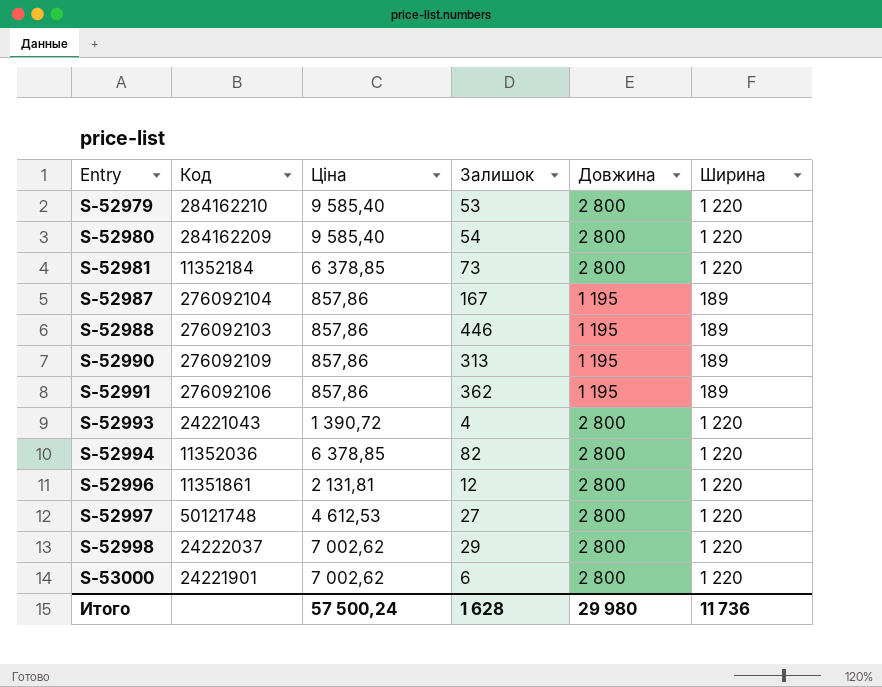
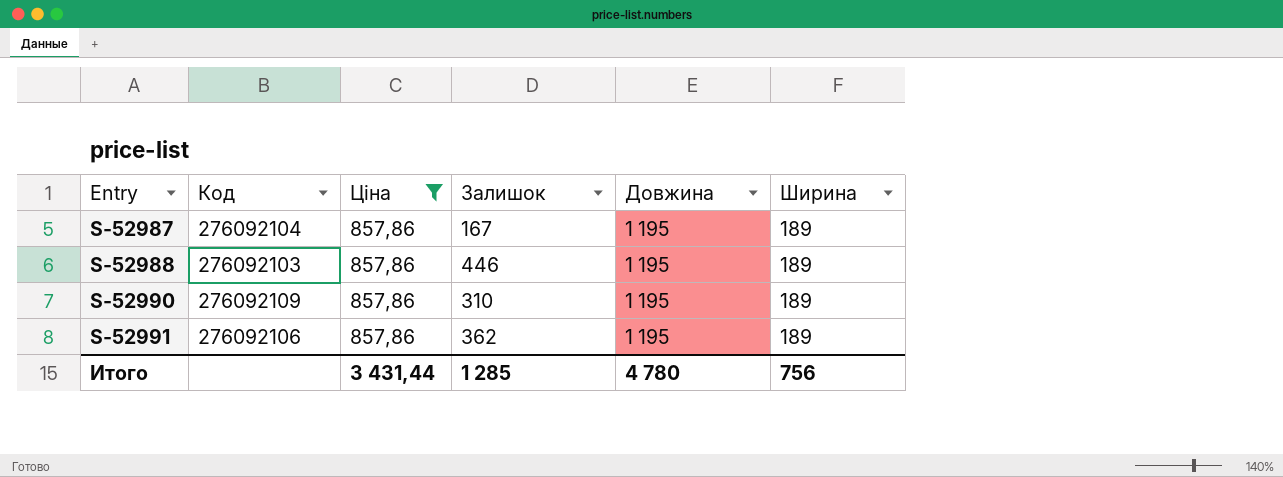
filter: none -> Ціна = 857,86
S-52990 | Залишок: 313 -> 310
Итого | Ціна: 57 500,24 -> 3 431,44
Итого | Залишок: 1 628 -> 1 285
Итого | Довжина: 29 980 -> 4 780
Итого | Ширина: 11 736 -> 756

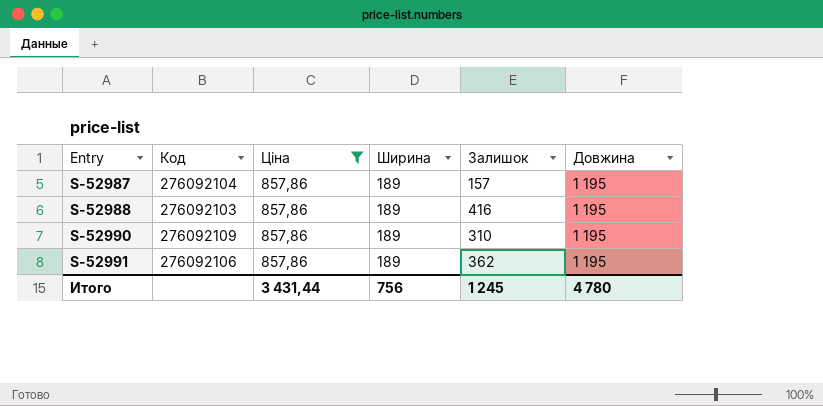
column Ширина | position: 6 -> 4
S-52987 | Залишок: 167 -> 157
S-52988 | Залишок: 446 -> 416
Итого | Залишок: 1 285 -> 1 245

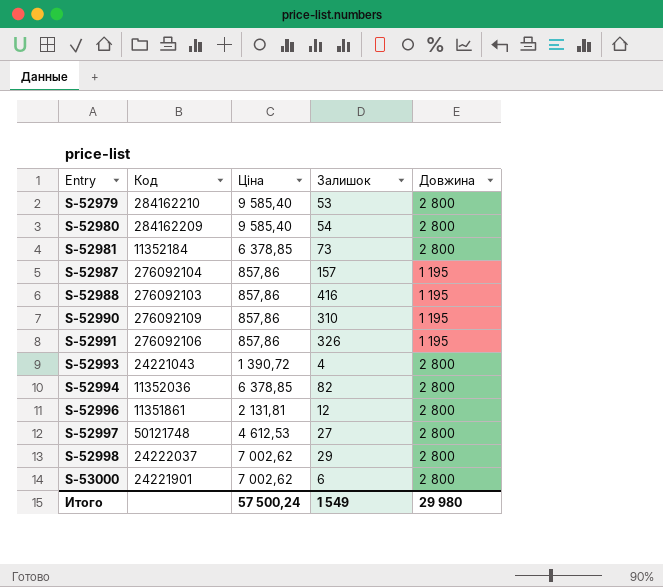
filter: Ціна = 857,86 -> none
column Ширина | position: 4 -> none
S-52991 | Залишок: 362 -> 326
Итого | Ціна: 3 431,44 -> 57 500,24
Итого | Залишок: 1 245 -> 1 549
Итого | Довжина: 4 780 -> 29 980

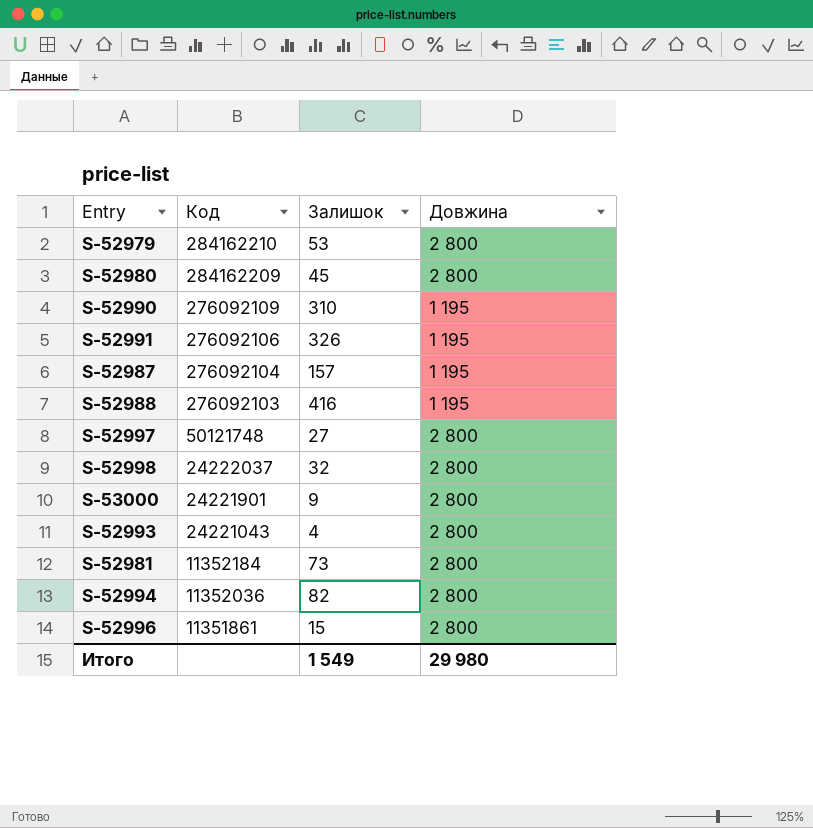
row order: Entry ascending -> Код descending
column Ціна | position: 3 -> none
S-52980 | Залишок: 54 -> 45
S-52998 | Залишок: 29 -> 32
S-53000 | Залишок: 6 -> 9
S-52996 | Залишок: 12 -> 15

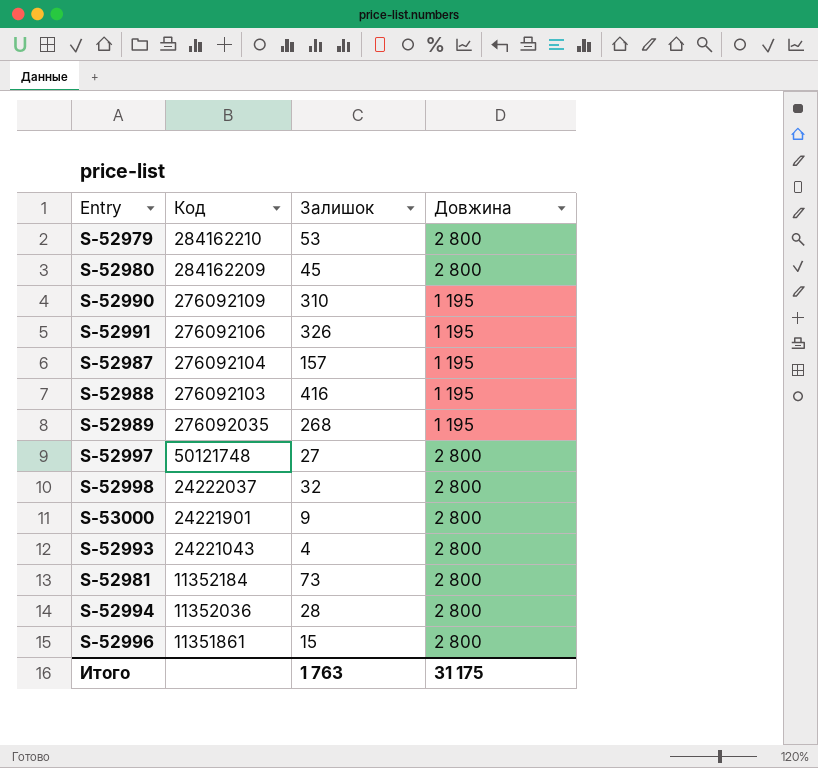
row S-52989: none -> 276092035 | 268 | 1 195
S-52994 | Залишок: 82 -> 28
Итого | Залишок: 1 549 -> 1 763
Итого | Довжина: 29 980 -> 31 175

